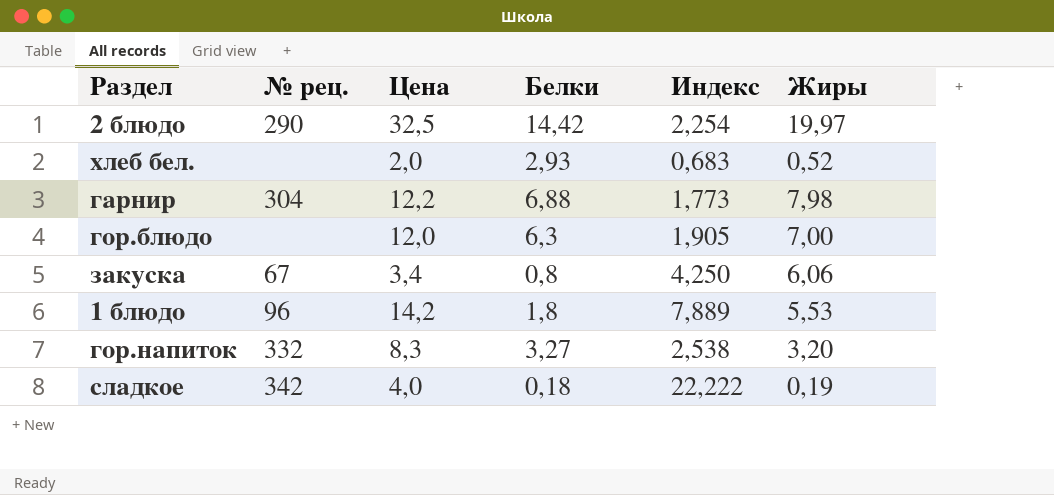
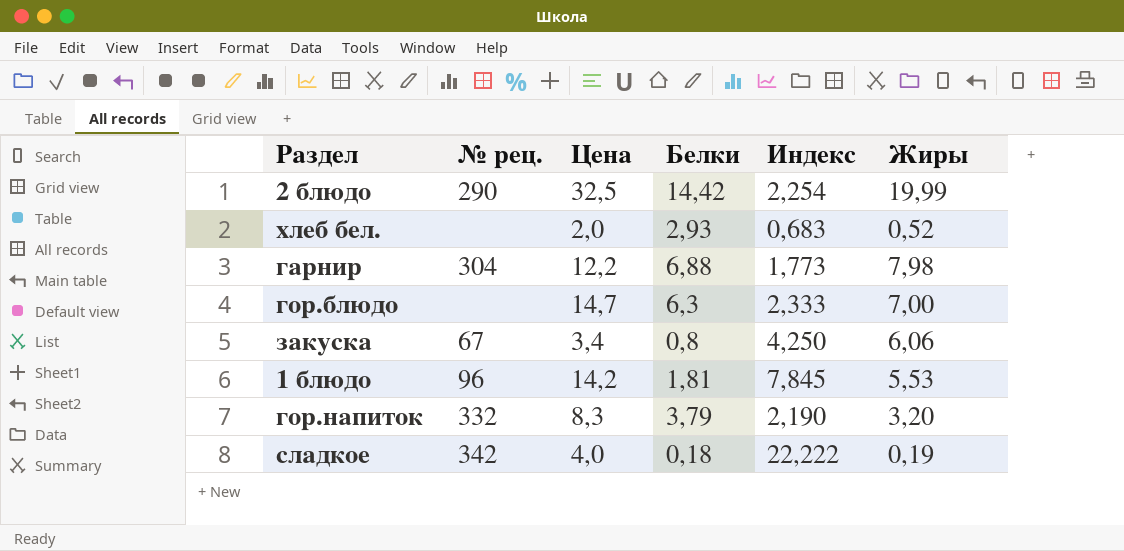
2 блюдо | Жиры: 19,97 -> 19,99
гор.блюдо | Цена: 12,0 -> 14,7
гор.блюдо | Индекс: 1,905 -> 2,333
1 блюдо | Белки: 1,8 -> 1,81
1 блюдо | Индекс: 7,889 -> 7,845
гор.напиток | Белки: 3,27 -> 3,79
гор.напиток | Индекс: 2,538 -> 2,190

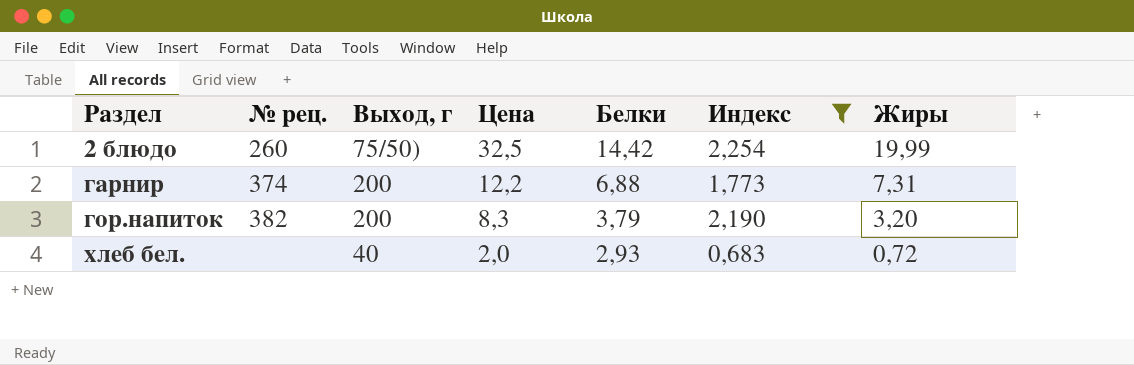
filter: none -> Индекс <= 2,254
row order: none -> Раздел ascending
column Выход, г | position: none -> 3
2 блюдо | № рец.: 290 -> 260
гарнир | № рец.: 304 -> 374
гарнир | Жиры: 7,98 -> 7,31
гор.напиток | № рец.: 332 -> 382
хлеб бел. | Жиры: 0,52 -> 0,72

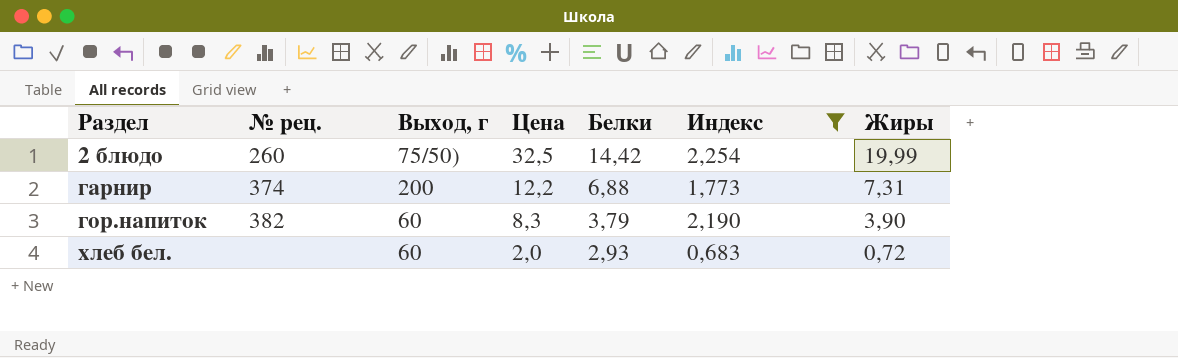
гор.напиток | Выход, г: 200 -> 60
гор.напиток | Жиры: 3,20 -> 3,90
хлеб бел. | Выход, г: 40 -> 60

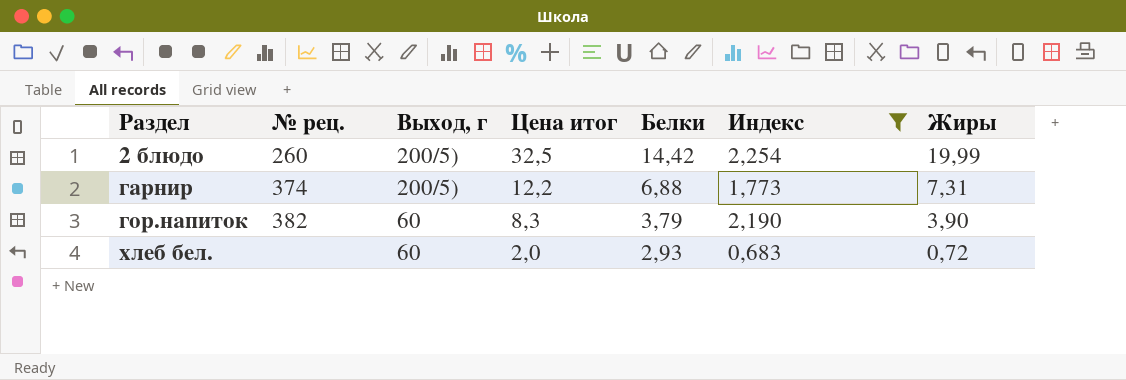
column name: Цена -> Цена итог
2 блюдо | Выход, г: 75/50) -> 200/5)
гарнир | Выход, г: 200 -> 200/5)

